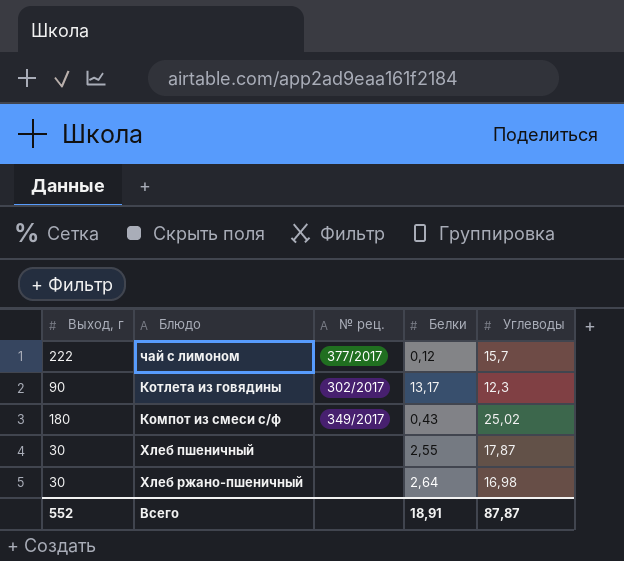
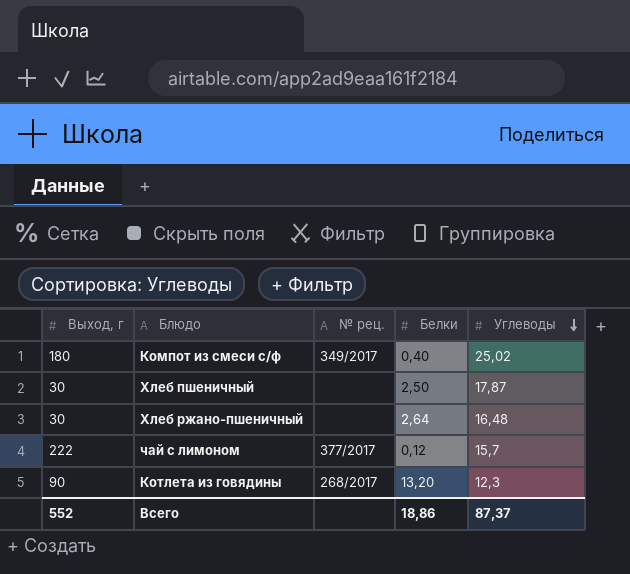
row order: none -> Углеводы descending
Компот из смеси с/ф | Белки: 0,43 -> 0,40
Хлеб пшеничный | Белки: 2,55 -> 2,50
Хлеб ржано-пшеничный | Углеводы: 16,98 -> 16,48
Котлета из говядины | № рец.: 302/2017 -> 268/2017
Котлета из говядины | Белки: 13,17 -> 13,20
Всего | Белки: 18,91 -> 18,86
Всего | Углеводы: 87,87 -> 87,37

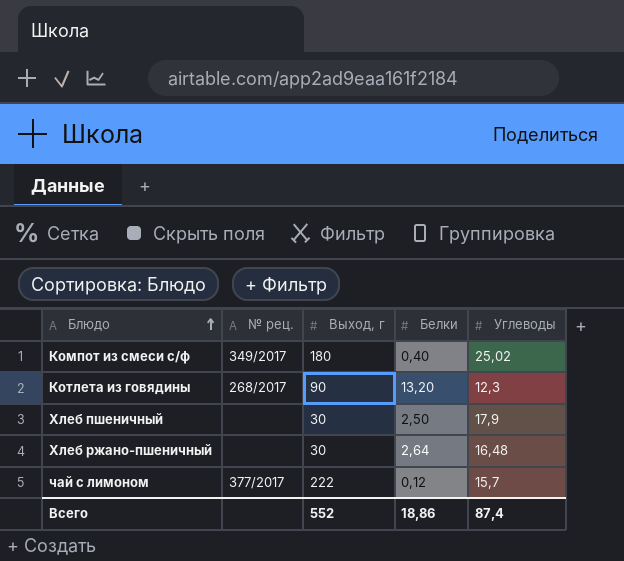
row order: Углеводы descending -> Блюдо ascending
column Выход, г | position: 1 -> 3
Хлеб пшеничный | Углеводы: 17,87 -> 17,9
Всего | Углеводы: 87,37 -> 87,4

